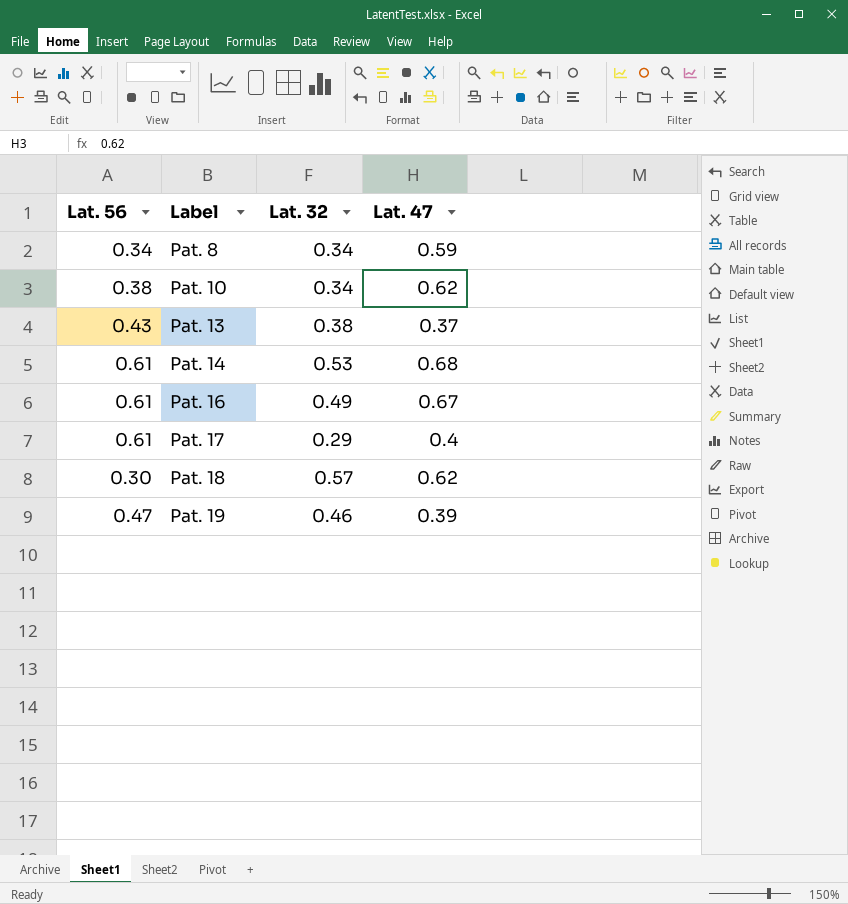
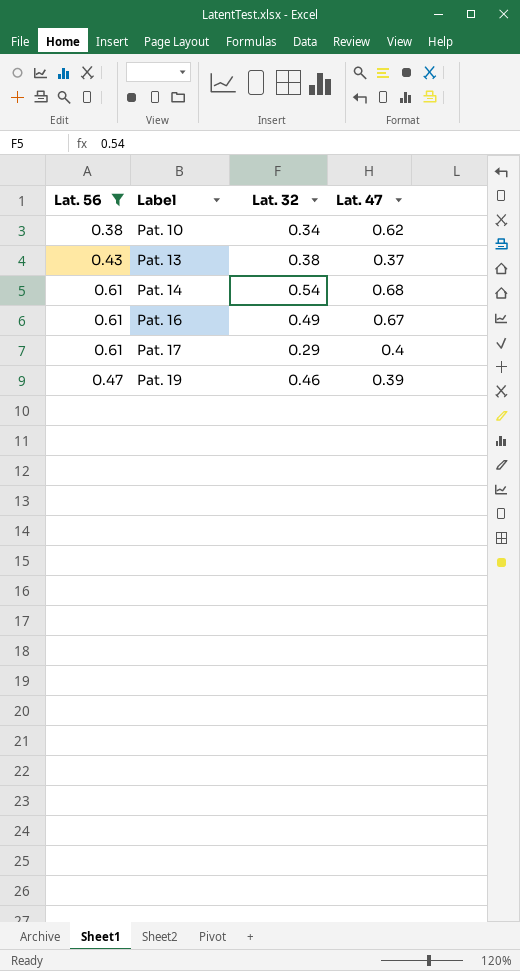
filter: none -> Lat. 56 >= 0.38
Pat. 14 | Lat. 32: 0.53 -> 0.54

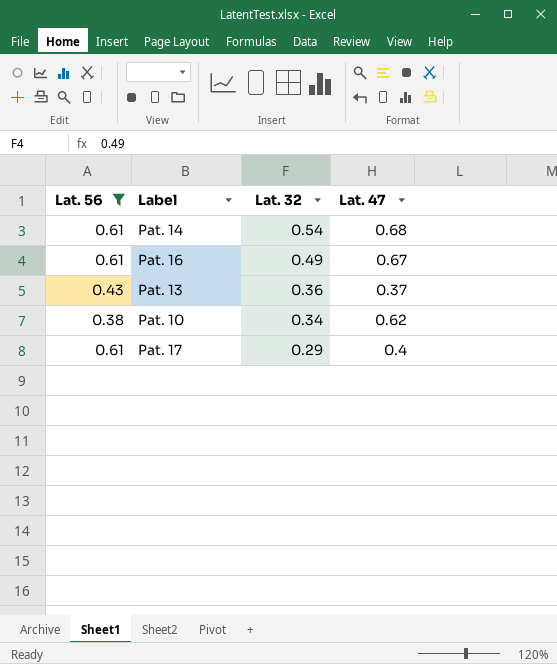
row order: Label ascending -> Lat. 32 descending
row Pat. 19: 0.47 | 0.46 | 0.39 -> none
Pat. 13 | Lat. 32: 0.38 -> 0.36

